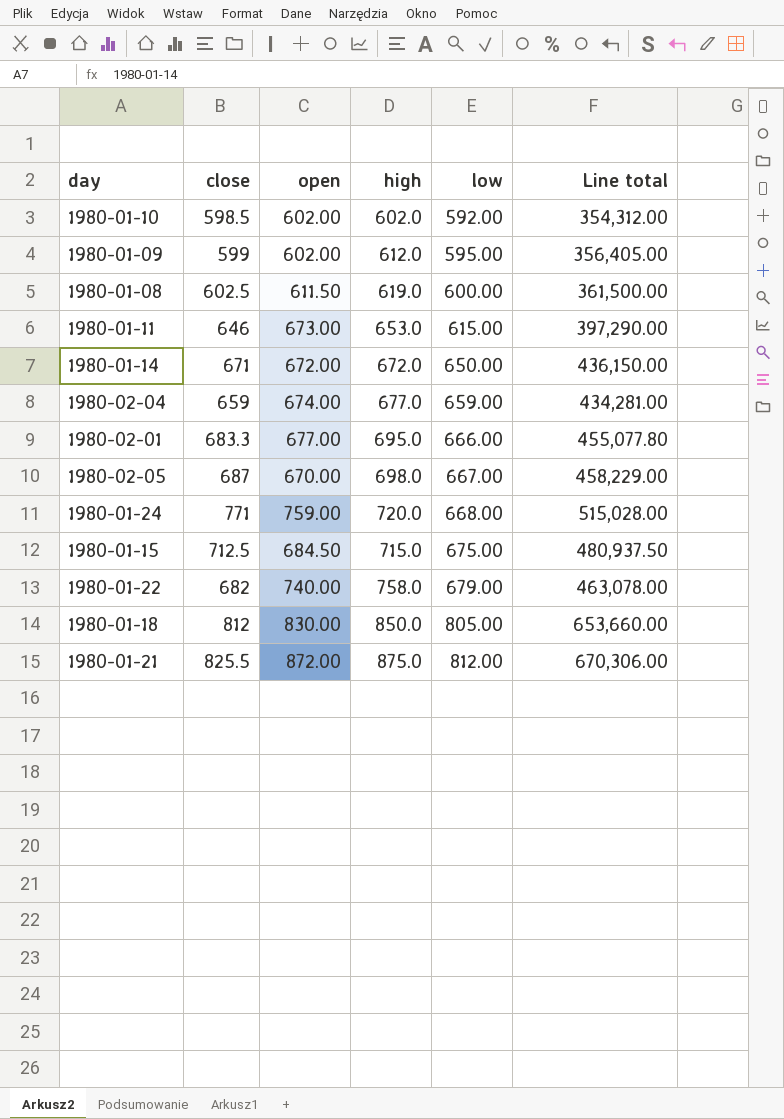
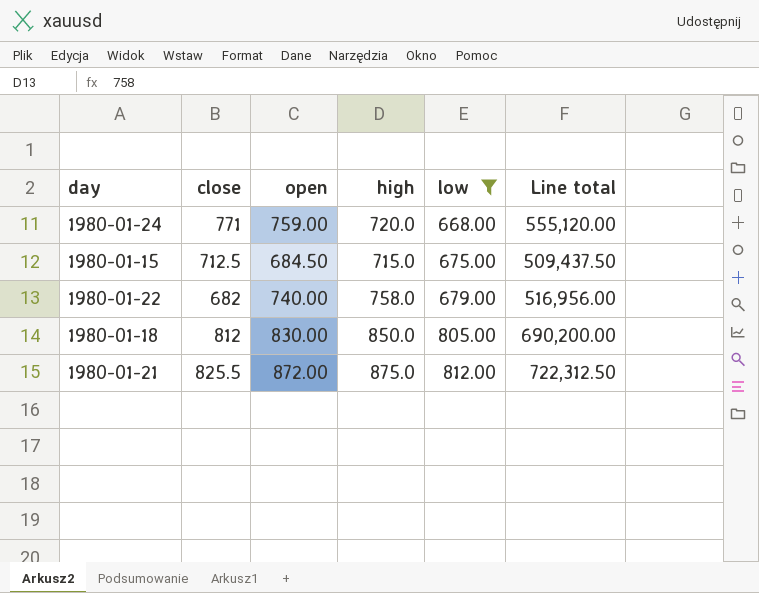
filter: none -> low >= 668.00
column Line total | formula: [close] * [low] -> [close] * [high]

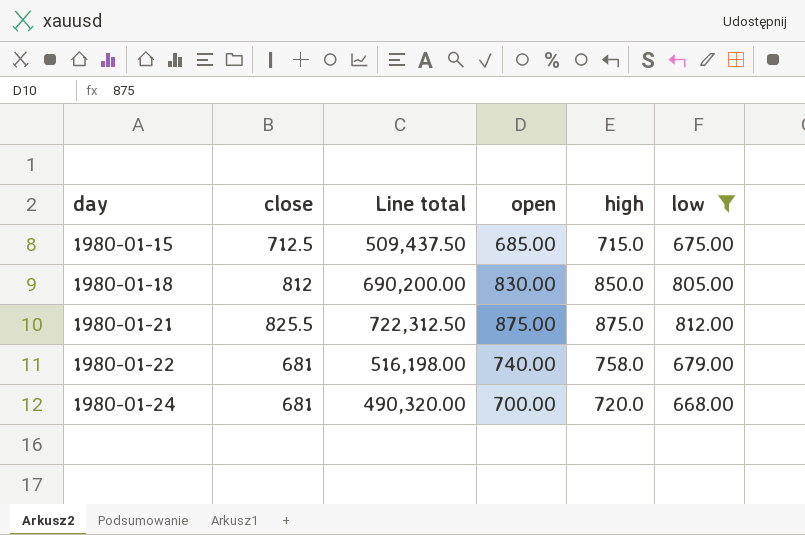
row order: low ascending -> day ascending
column Line total | position: 6 -> 3
1980-01-15 | open: 684.50 -> 685.00
1980-01-21 | open: 872.00 -> 875.00
1980-01-22 | close: 682 -> 681
1980-01-22 | Line total: 516,956.00 -> 516,198.00
1980-01-24 | close: 771 -> 681
1980-01-24 | Line total: 555,120.00 -> 490,320.00
1980-01-24 | open: 759.00 -> 700.00

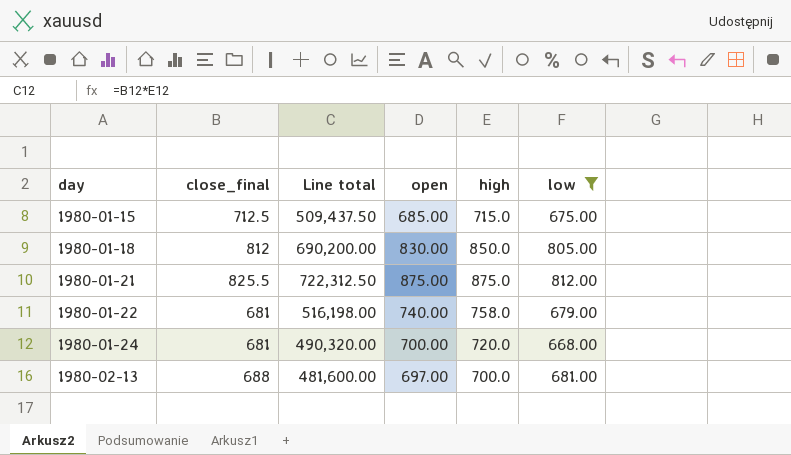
column name: close -> close_final
row 1980-02-13: none -> 688 | 481,600.00 | 697.00 | 700.0 | 681.00

